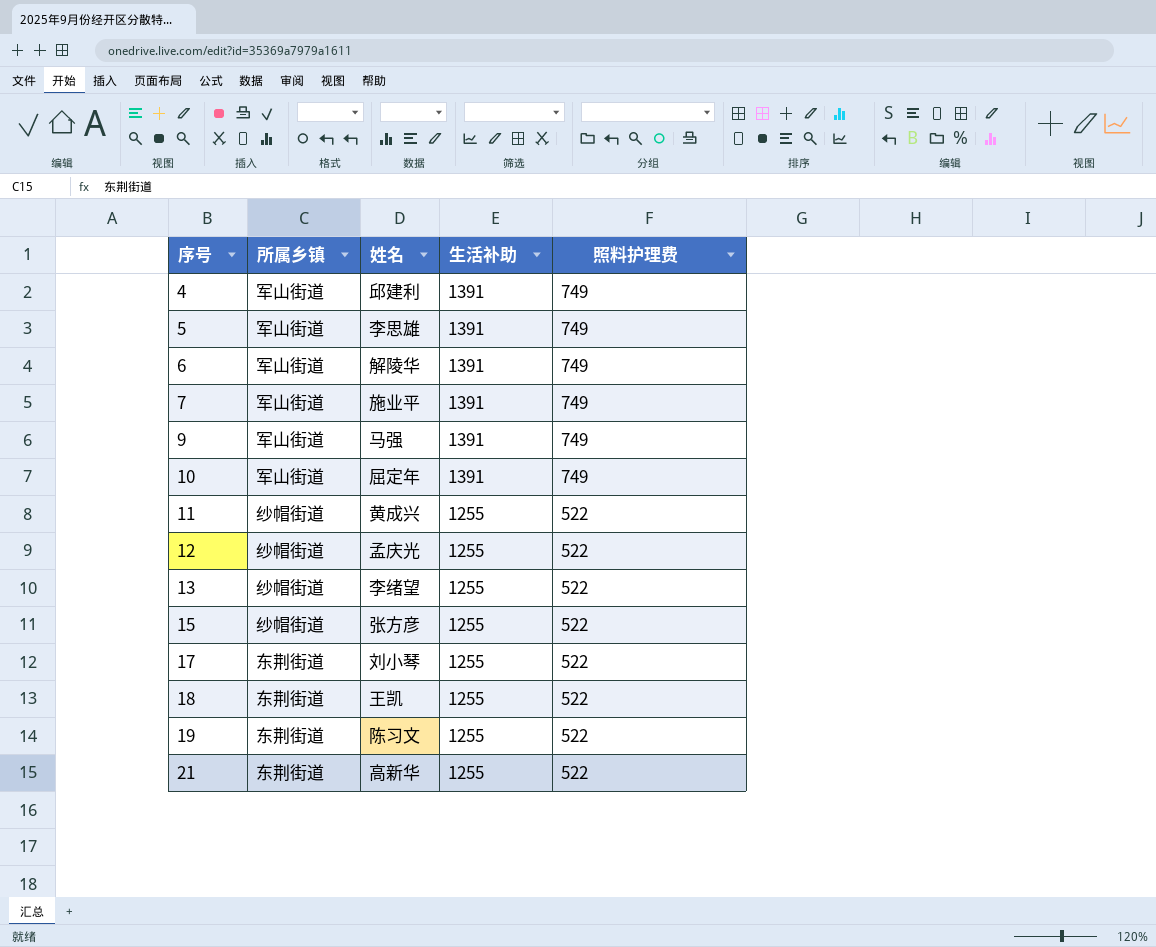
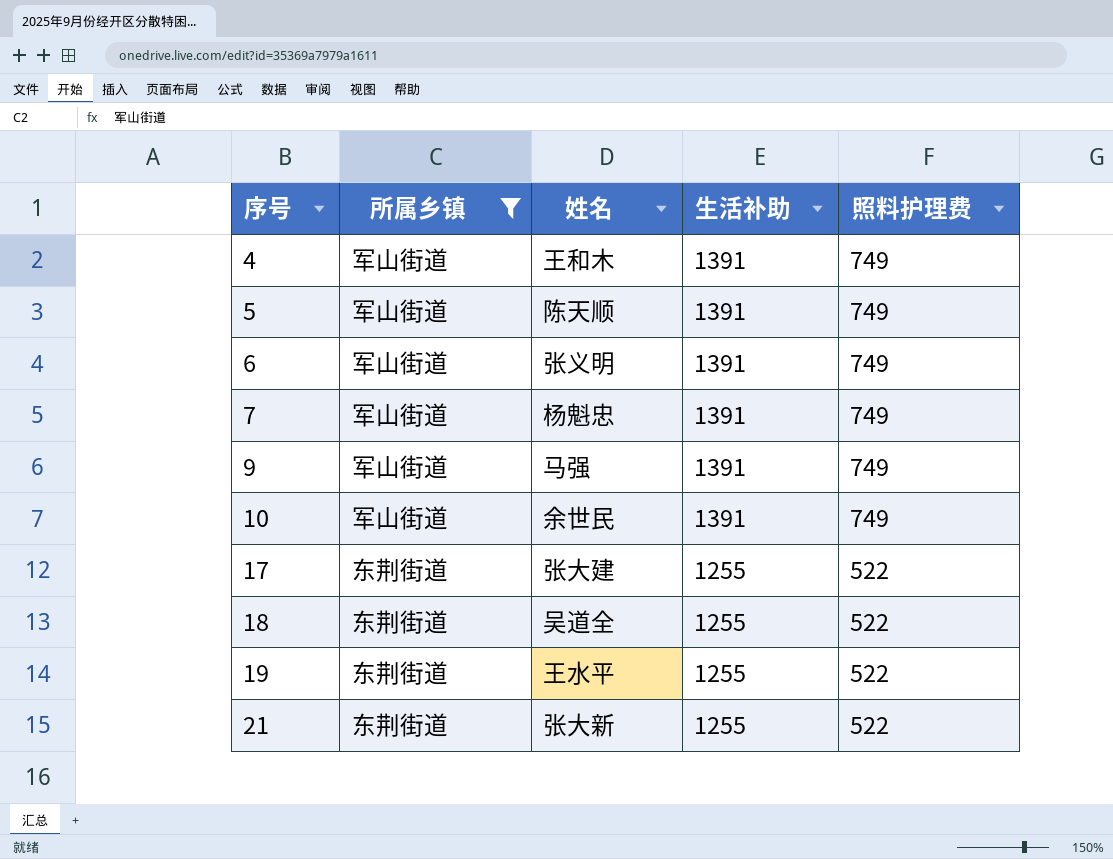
filter: none -> 所属乡镇 != 纱帽街道
4 | 姓名: 邱建利 -> 王和木
5 | 姓名: 李思雄 -> 陈天顺
6 | 姓名: 解陵华 -> 张义明
7 | 姓名: 施业平 -> 杨魁忠
10 | 姓名: 屈定年 -> 余世民
17 | 姓名: 刘小琴 -> 张大建
18 | 姓名: 王凯 -> 吴道全
19 | 姓名: 陈习文 -> 王水平
21 | 姓名: 高新华 -> 张大新

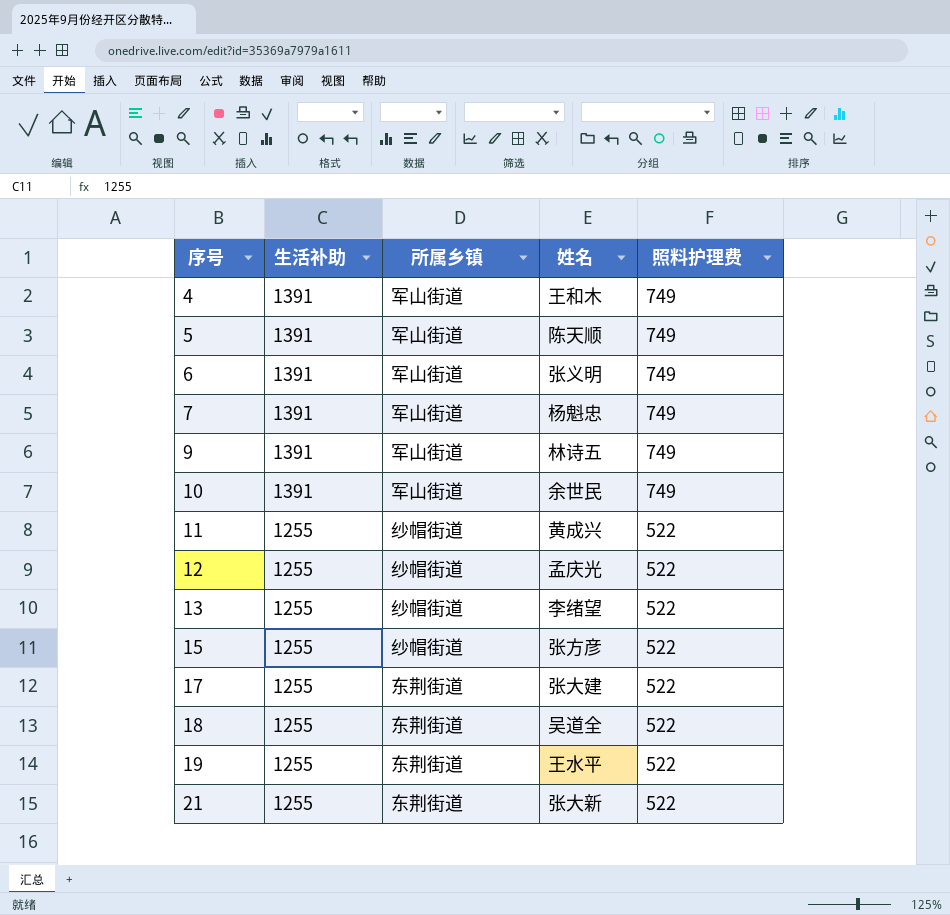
filter: 所属乡镇 != 纱帽街道 -> none
column 生活补助 | position: 4 -> 2
9 | 姓名: 马强 -> 林诗五

